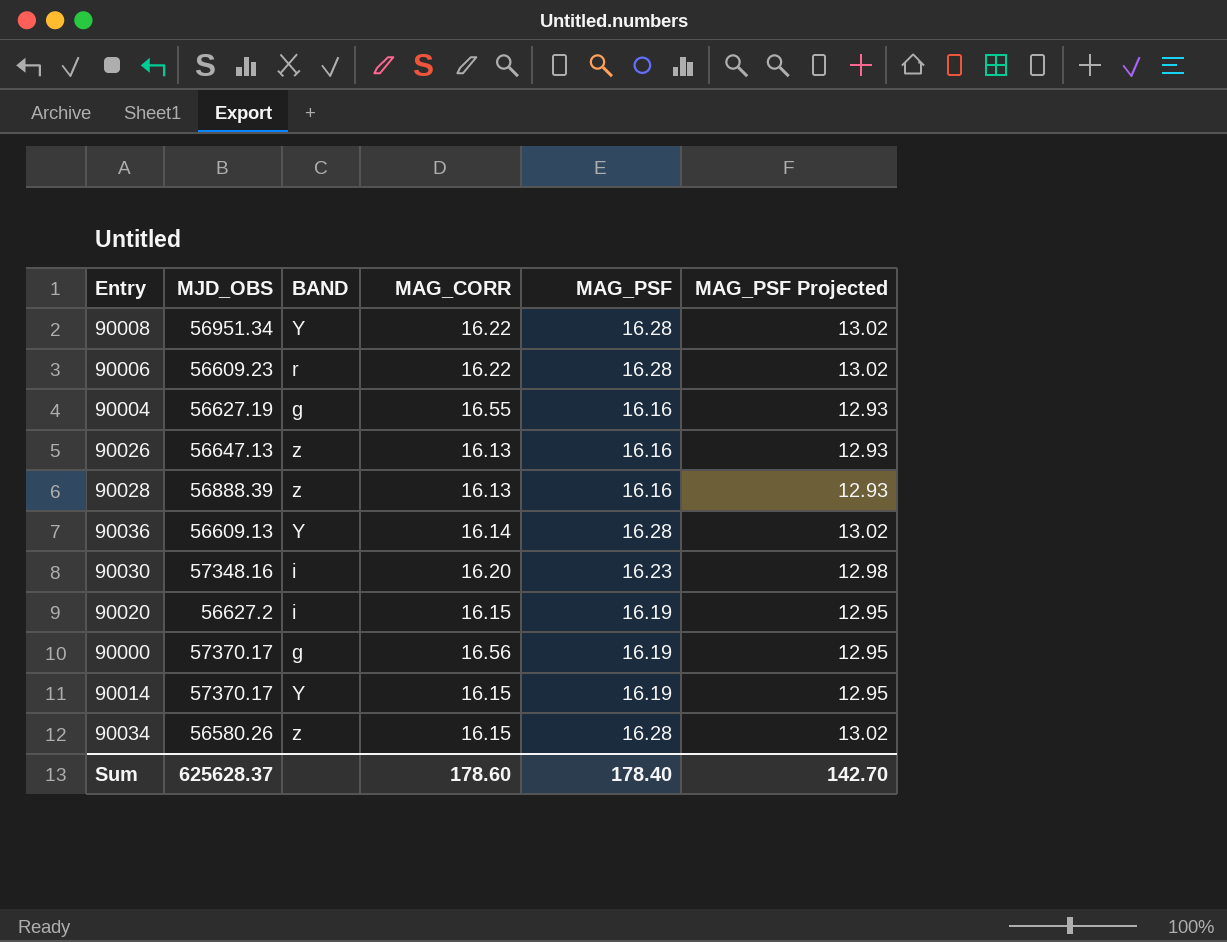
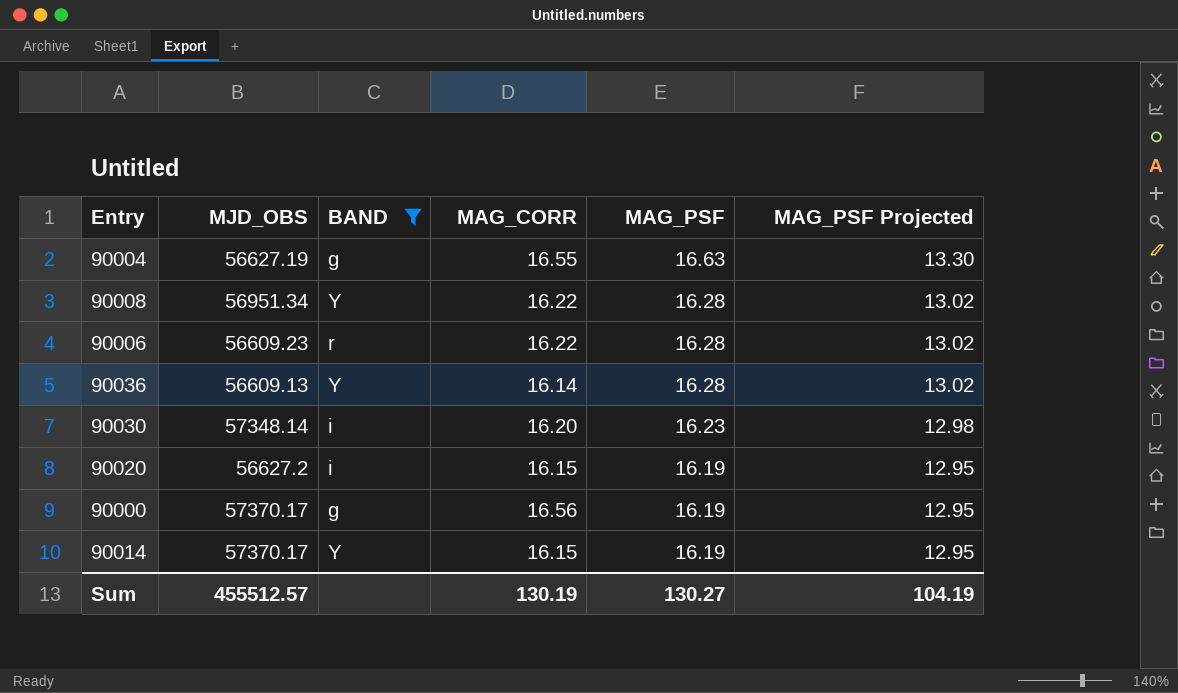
filter: none -> BAND != z
row order: none -> MAG_PSF descending
90004 | MAG_PSF: 16.16 -> 16.63
90004 | MAG_PSF Projected: 12.93 -> 13.30
90030 | MJD_OBS: 57348.16 -> 57348.14
Sum | MJD_OBS: 625628.37 -> 455512.57
Sum | MAG_CORR: 178.60 -> 130.19
Sum | MAG_PSF: 178.40 -> 130.27
Sum | MAG_PSF Projected: 142.70 -> 104.19

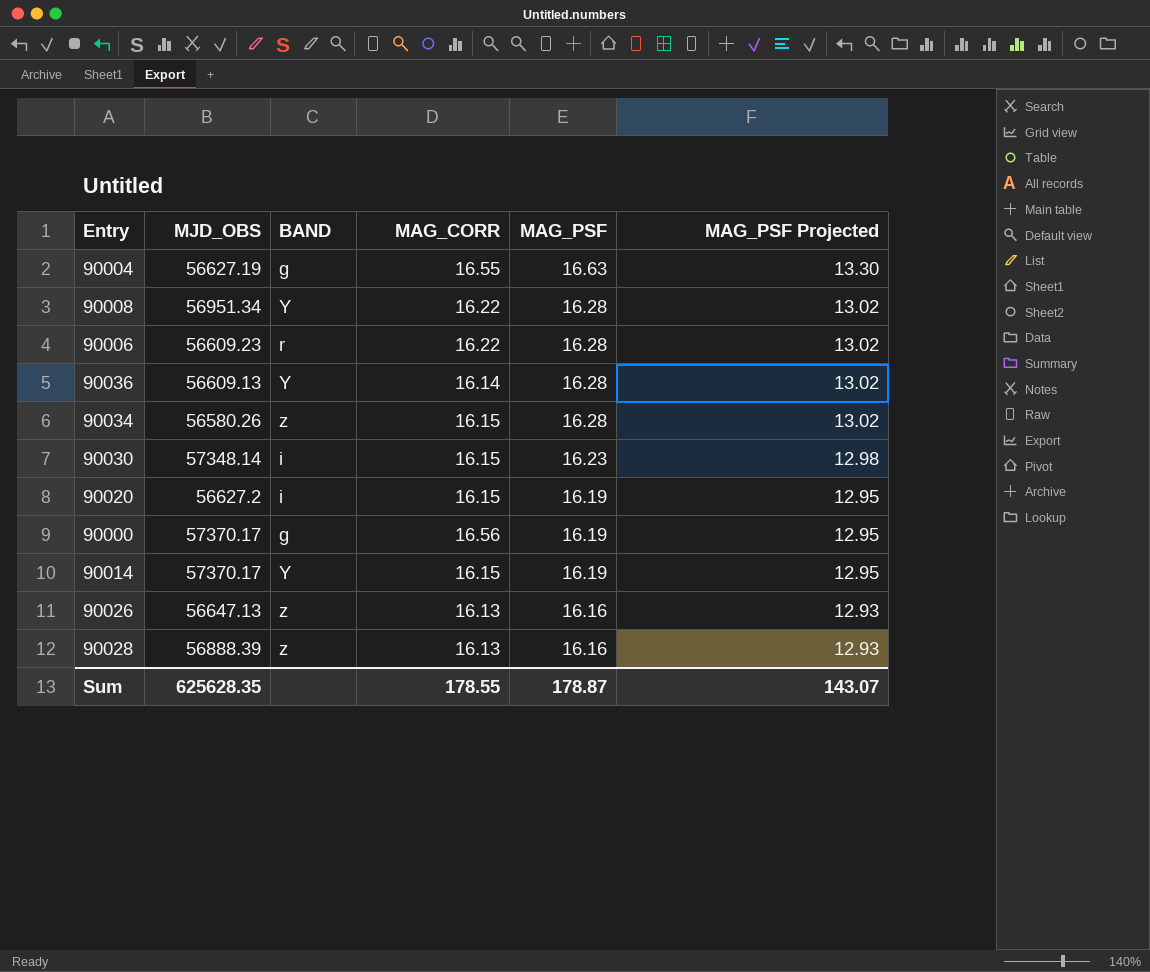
filter: BAND != z -> none
90030 | MAG_CORR: 16.20 -> 16.15
Sum | MJD_OBS: 455512.57 -> 625628.35
Sum | MAG_CORR: 130.19 -> 178.55
Sum | MAG_PSF: 130.27 -> 178.87
Sum | MAG_PSF Projected: 104.19 -> 143.07

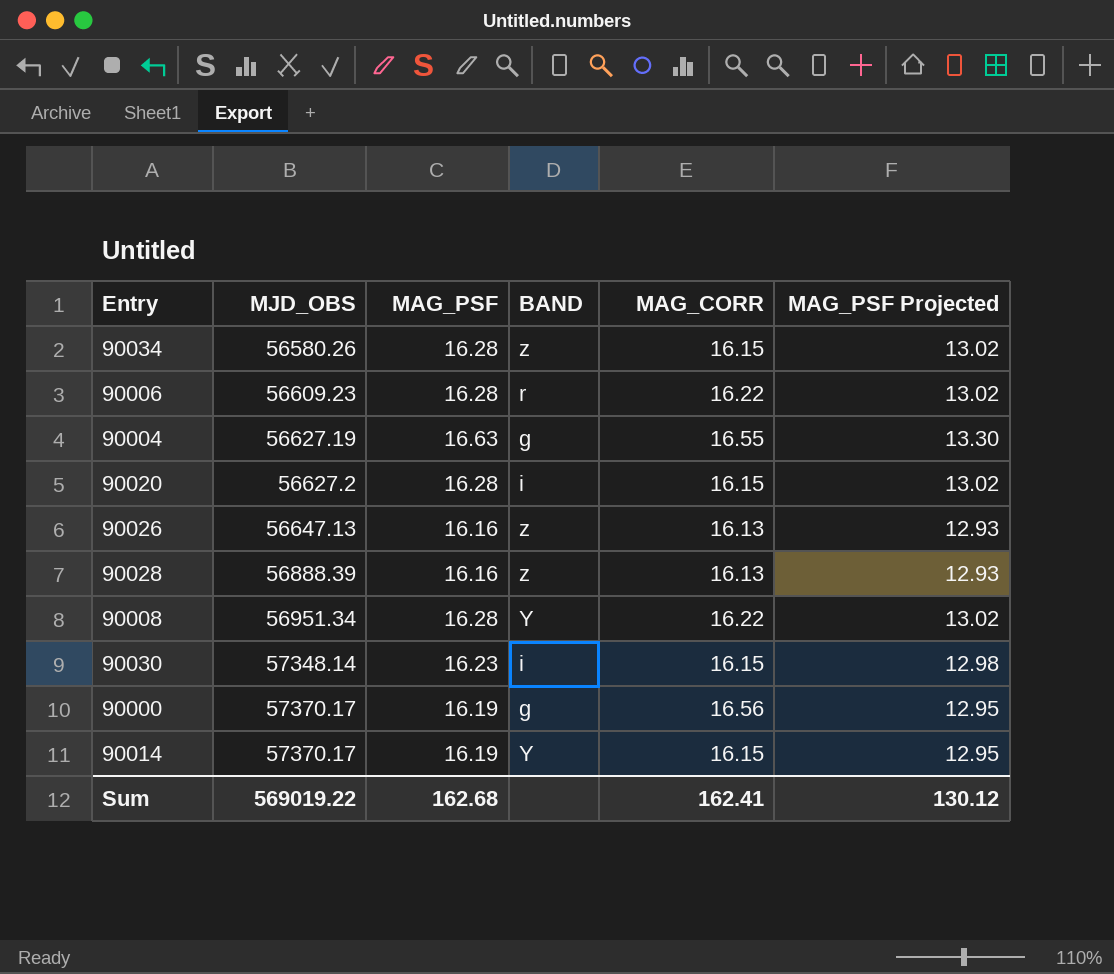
row order: MAG_PSF descending -> MJD_OBS ascending
column MAG_PSF | position: 5 -> 3
row 90036: 56609.13 | Y | 16.14 | 16.28 | 13.02 -> none
90020 | MAG_PSF: 16.19 -> 16.28
90020 | MAG_PSF Projected: 12.95 -> 13.02
Sum | MJD_OBS: 625628.35 -> 569019.22
Sum | MAG_PSF: 178.87 -> 162.68
Sum | MAG_CORR: 178.55 -> 162.41
Sum | MAG_PSF Projected: 143.07 -> 130.12

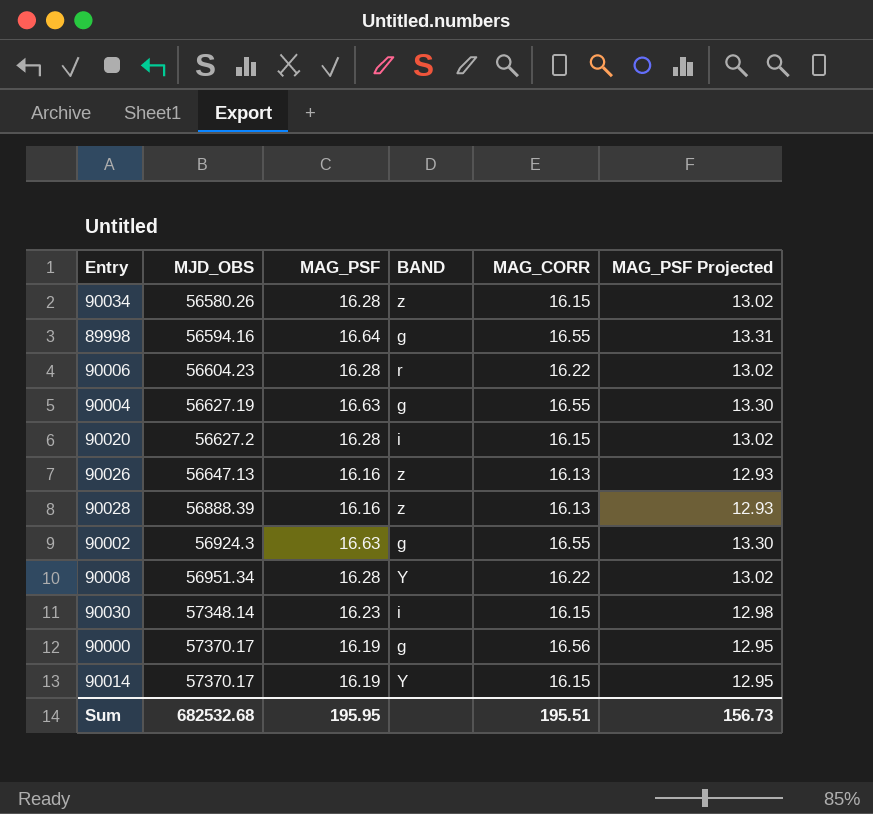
row 89998: none -> 56594.16 | 16.64 | g | 16.55 | 13.31
90006 | MJD_OBS: 56609.23 -> 56604.23
row 90002: none -> 56924.3 | 16.63 | g | 16.55 | 13.30
Sum | MJD_OBS: 569019.22 -> 682532.68
Sum | MAG_PSF: 162.68 -> 195.95
Sum | MAG_CORR: 162.41 -> 195.51
Sum | MAG_PSF Projected: 130.12 -> 156.73

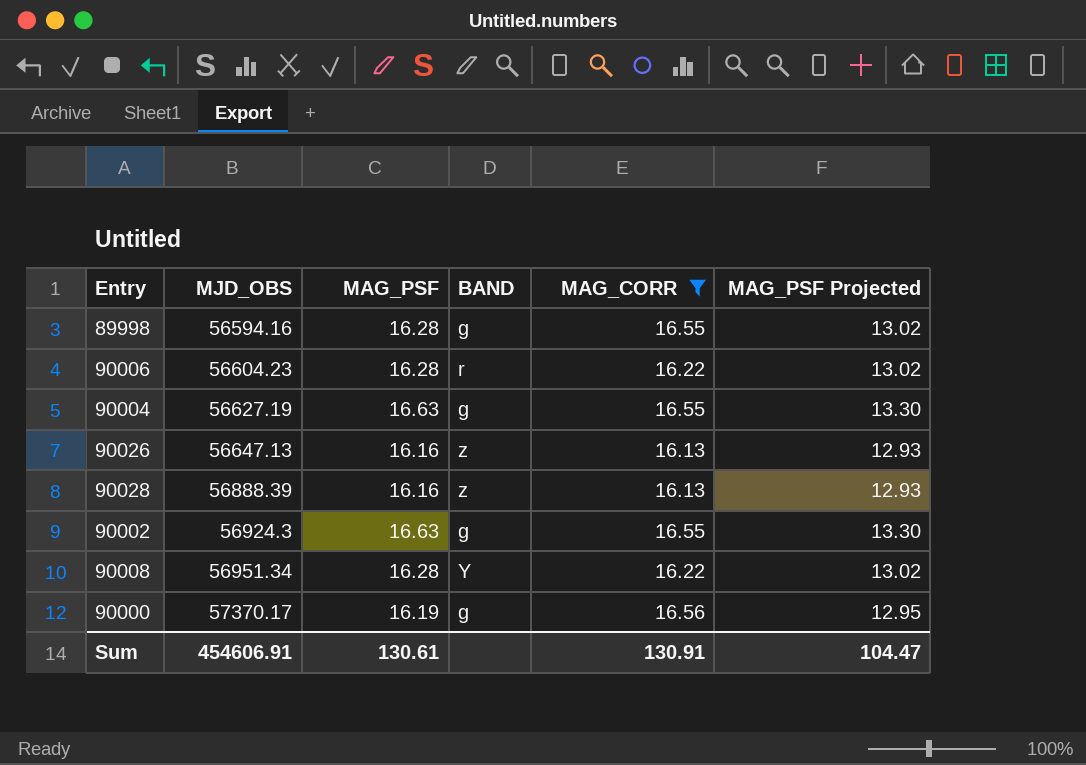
filter: none -> MAG_CORR != 16.15
89998 | MAG_PSF: 16.64 -> 16.28
89998 | MAG_PSF Projected: 13.31 -> 13.02
Sum | MJD_OBS: 682532.68 -> 454606.91
Sum | MAG_PSF: 195.95 -> 130.61
Sum | MAG_CORR: 195.51 -> 130.91
Sum | MAG_PSF Projected: 156.73 -> 104.47

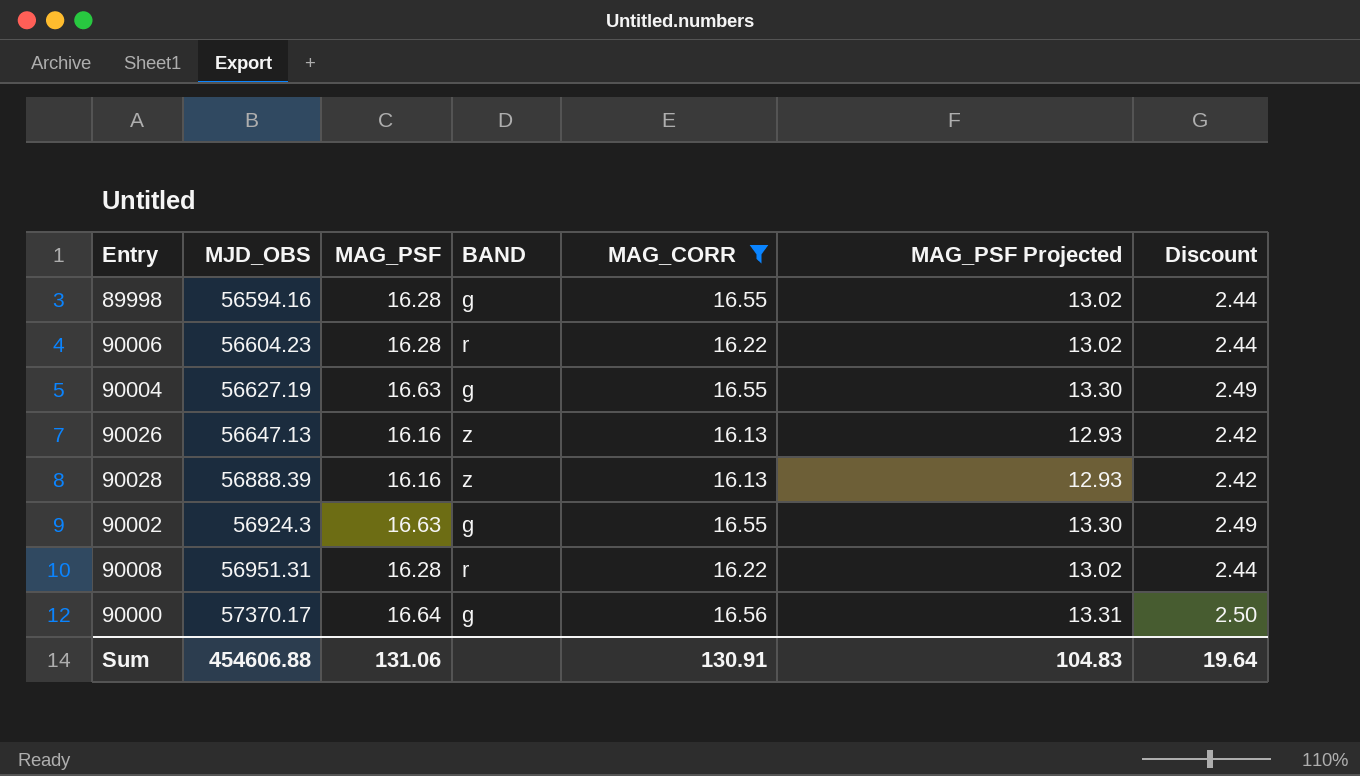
column Discount | formula: none -> [MAG_PSF] * 0.15
90008 | MJD_OBS: 56951.34 -> 56951.31
90008 | BAND: Y -> r
90000 | MAG_PSF: 16.19 -> 16.64
90000 | MAG_PSF Projected: 12.95 -> 13.31
Sum | MJD_OBS: 454606.91 -> 454606.88
Sum | MAG_PSF: 130.61 -> 131.06
Sum | MAG_PSF Projected: 104.47 -> 104.83

